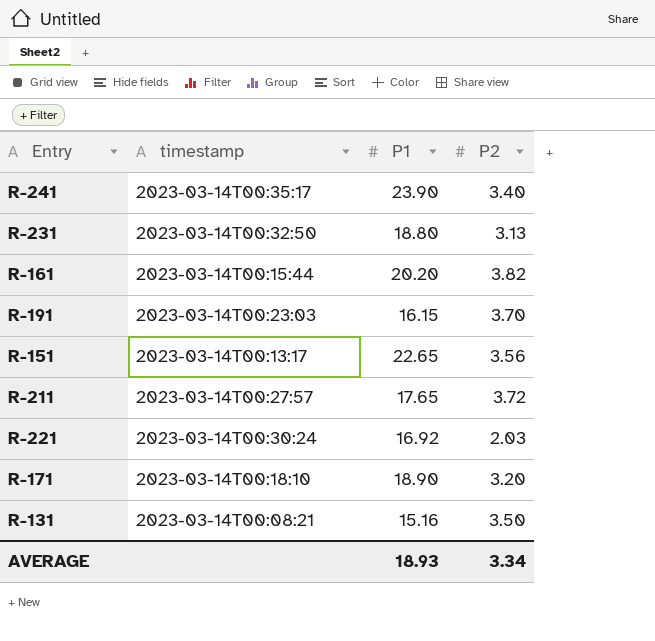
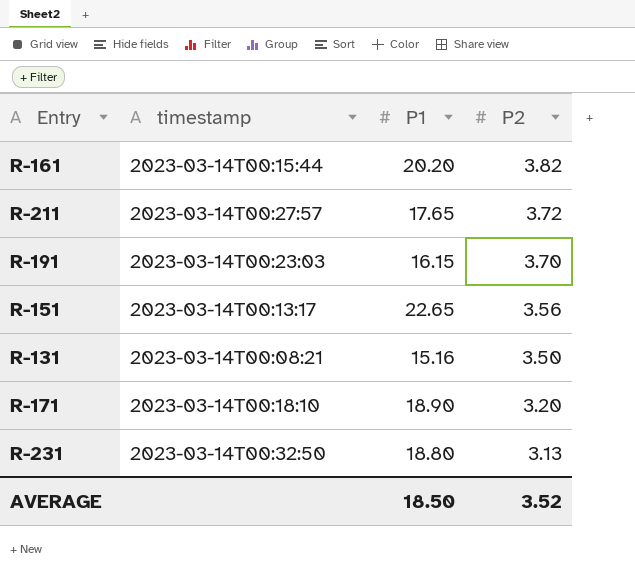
row order: none -> P2 descending
row R-241: 2023-03-14T00:35:17 | 23.90 | 3.40 -> none
row R-221: 2023-03-14T00:30:24 | 16.92 | 2.03 -> none
AVERAGE | P1: 18.93 -> 18.50
AVERAGE | P2: 3.34 -> 3.52

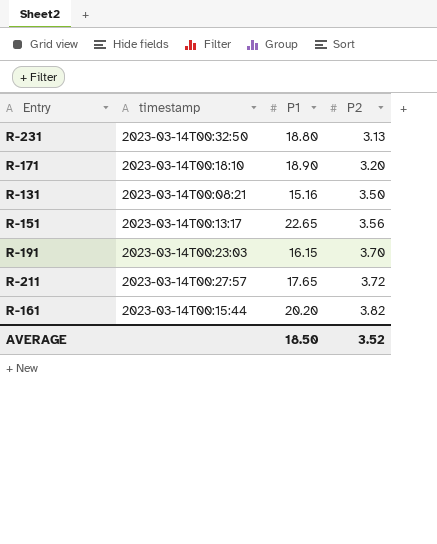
row order: P2 descending -> P2 ascending

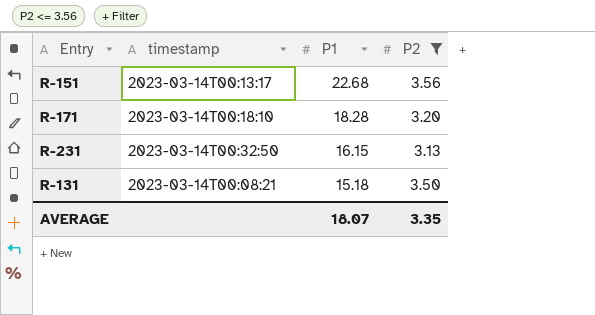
filter: none -> P2 <= 3.56
row order: P2 ascending -> P1 descending
R-151 | P1: 22.65 -> 22.68
R-171 | P1: 18.90 -> 18.28
R-231 | P1: 18.80 -> 16.15
R-131 | P1: 15.16 -> 15.18
AVERAGE | P1: 18.50 -> 18.07
AVERAGE | P2: 3.52 -> 3.35

